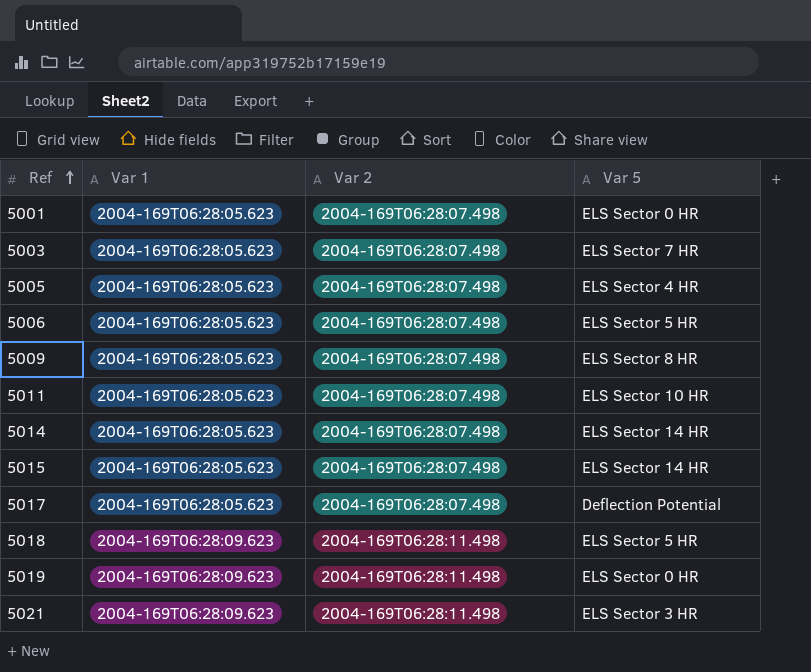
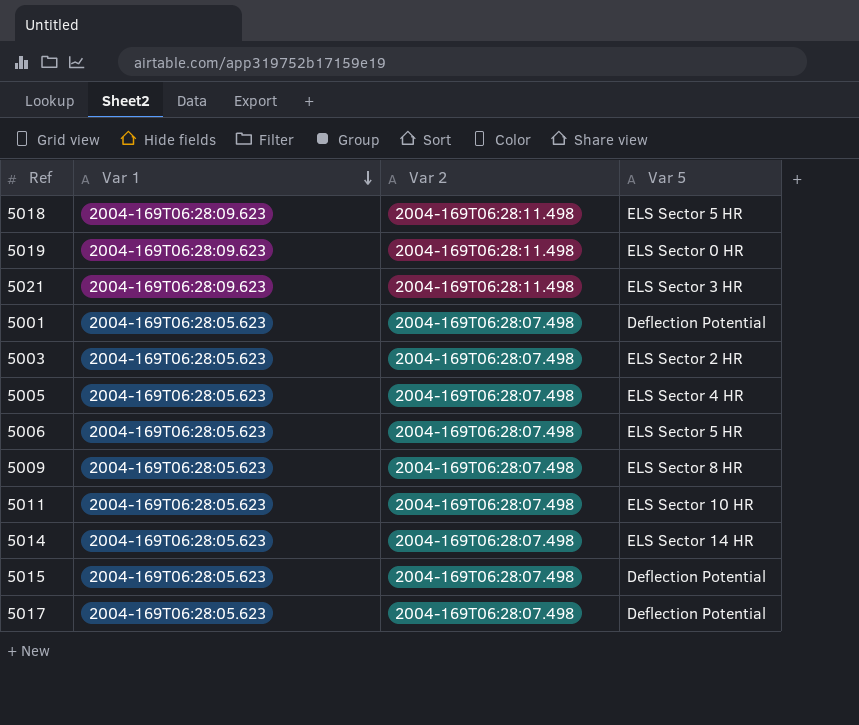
row order: Ref ascending -> Var 1 descending
5001 | Var 5: ELS Sector 0 HR -> Deflection Potential
5003 | Var 5: ELS Sector 7 HR -> ELS Sector 2 HR
5015 | Var 5: ELS Sector 14 HR -> Deflection Potential

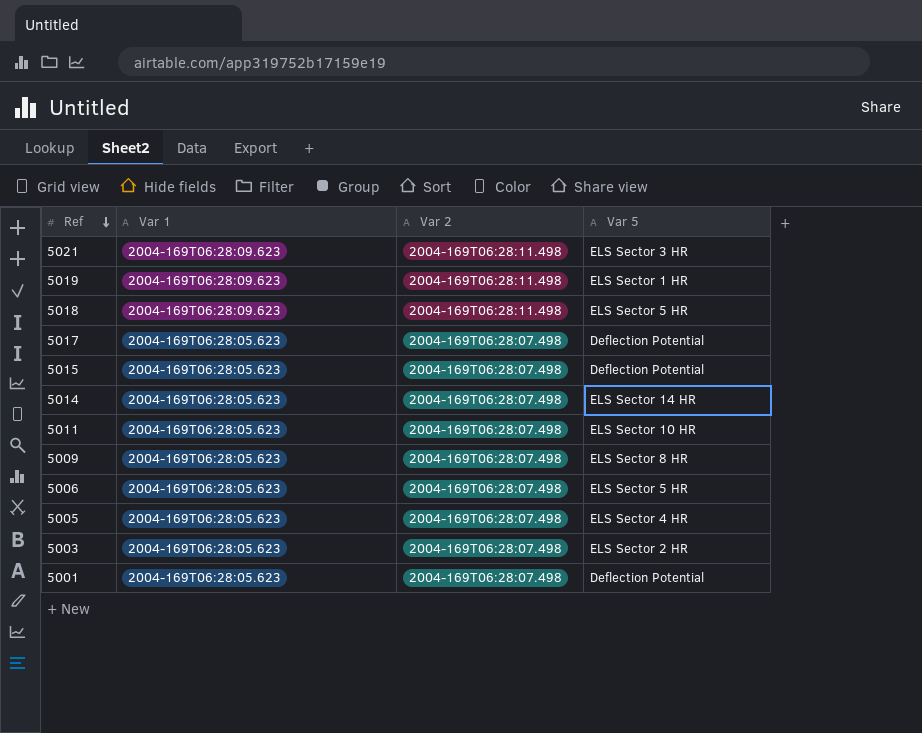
row order: Var 1 descending -> Ref descending
5019 | Var 5: ELS Sector 0 HR -> ELS Sector 1 HR

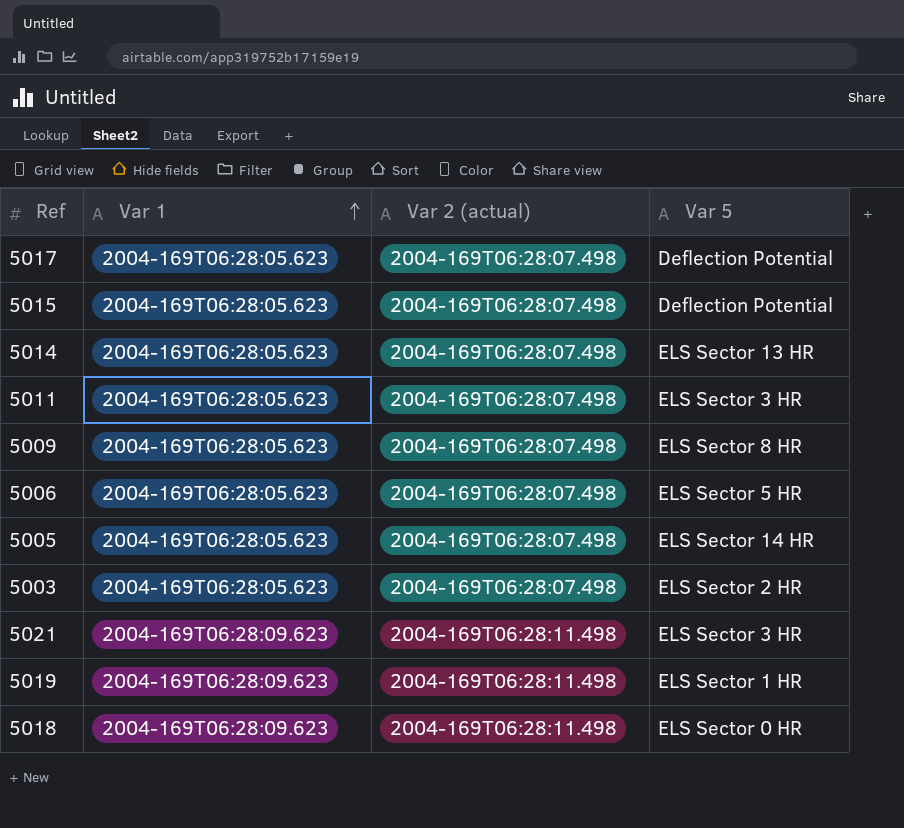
row order: Ref descending -> Var 1 ascending
column name: Var 2 -> Var 2 (actual)
row 5001: 2004-169T06:28:05.623 | 2004-169T06:28:07.498 | Deflection Potential -> none
5014 | Var 5: ELS Sector 14 HR -> ELS Sector 13 HR
5011 | Var 5: ELS Sector 10 HR -> ELS Sector 3 HR
5005 | Var 5: ELS Sector 4 HR -> ELS Sector 14 HR
5018 | Var 5: ELS Sector 5 HR -> ELS Sector 0 HR

